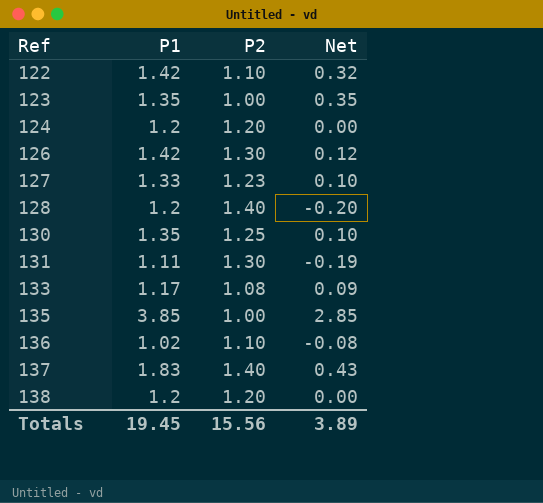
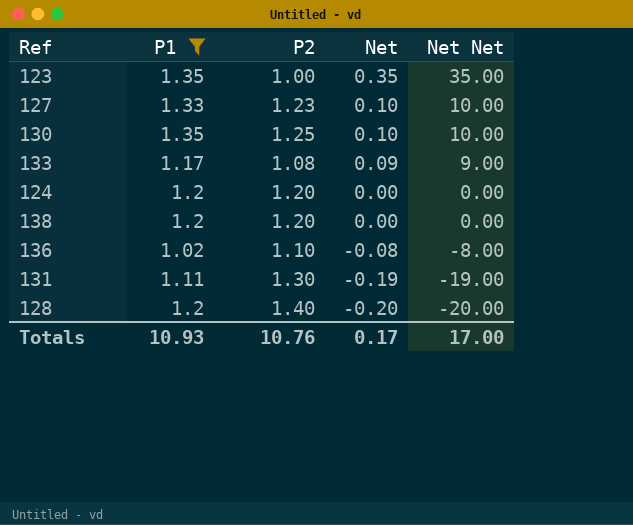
filter: none -> P1 <= 1.35
row order: Ref ascending -> Net descending
column Net Net | formula: none -> [Net] * 100
Totals | P1: 19.45 -> 10.93
Totals | P2: 15.56 -> 10.76
Totals | Net: 3.89 -> 0.17

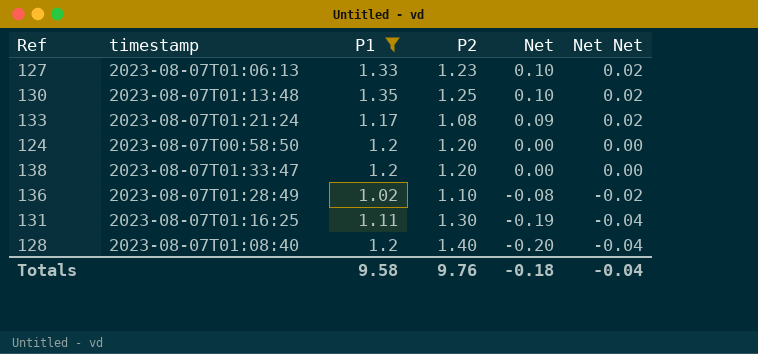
column timestamp | position: none -> 2
column Net Net | formula: [Net] * 100 -> [Net] * 0.2
row 123: 1.35 | 1.00 | 0.35 | 35.00 -> none
Totals | P1: 10.93 -> 9.58
Totals | P2: 10.76 -> 9.76
Totals | Net: 0.17 -> -0.18
Totals | Net Net: 17.00 -> -0.04

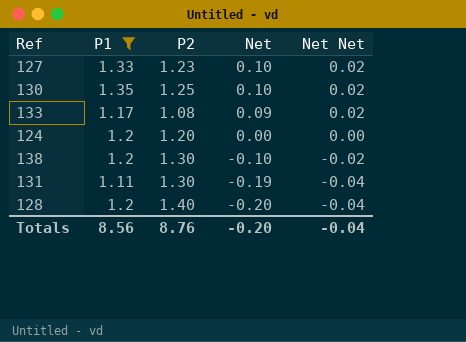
column timestamp | position: 2 -> none
row 136: 2023-08-07T01:28:49 | 1.02 | 1.10 | -0.08 | -0.02 -> none
138 | P2: 1.20 -> 1.30
138 | Net: 0.00 -> -0.10
138 | Net Net: 0.00 -> -0.02
Totals | P1: 9.58 -> 8.56
Totals | P2: 9.76 -> 8.76
Totals | Net: -0.18 -> -0.20

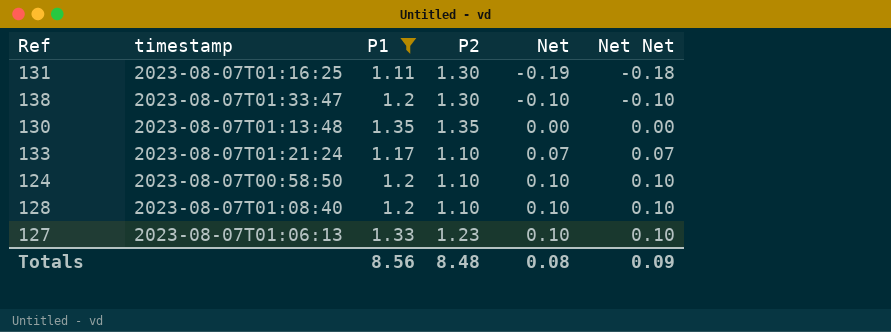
row order: Net descending -> Net ascending
column timestamp | position: none -> 2
column Net Net | formula: [Net] * 0.2 -> [Net] * 0.95
130 | P2: 1.25 -> 1.35
130 | Net: 0.10 -> 0.00
133 | P2: 1.08 -> 1.10
133 | Net: 0.09 -> 0.07
124 | P2: 1.20 -> 1.10
124 | Net: 0.00 -> 0.10
128 | P2: 1.40 -> 1.10
128 | Net: -0.20 -> 0.10
Totals | P2: 8.76 -> 8.48
Totals | Net: -0.20 -> 0.08
Totals | Net Net: -0.04 -> 0.09

